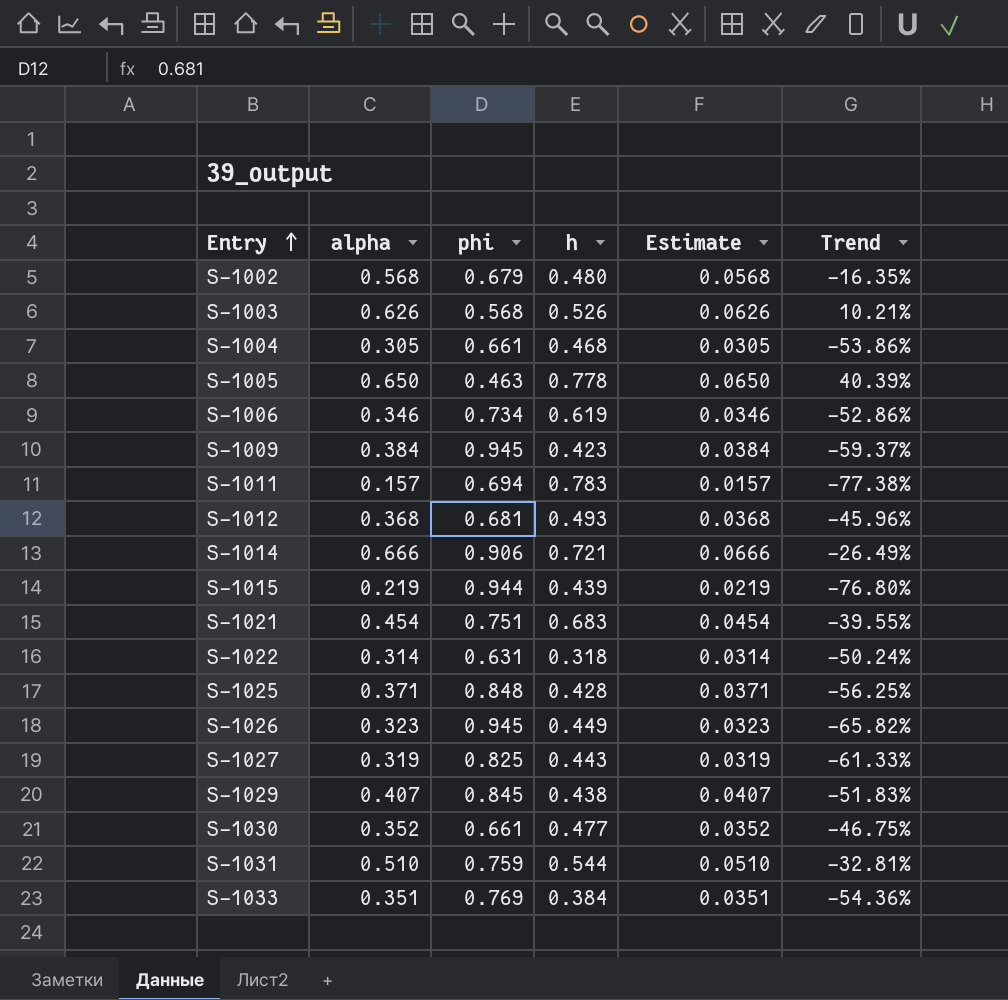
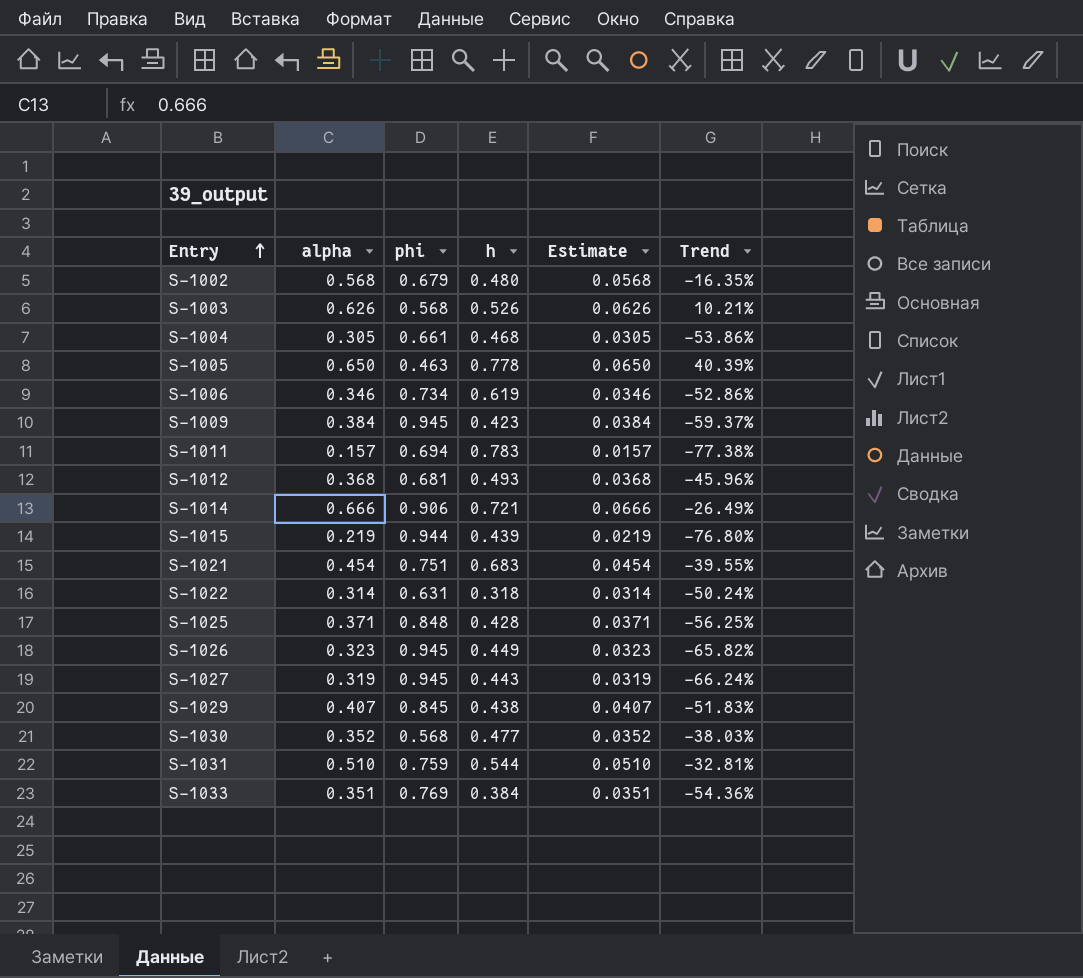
S-1027 | phi: 0.825 -> 0.945
S-1027 | Trend: -61.33% -> -66.24%
S-1030 | phi: 0.661 -> 0.568
S-1030 | Trend: -46.75% -> -38.03%

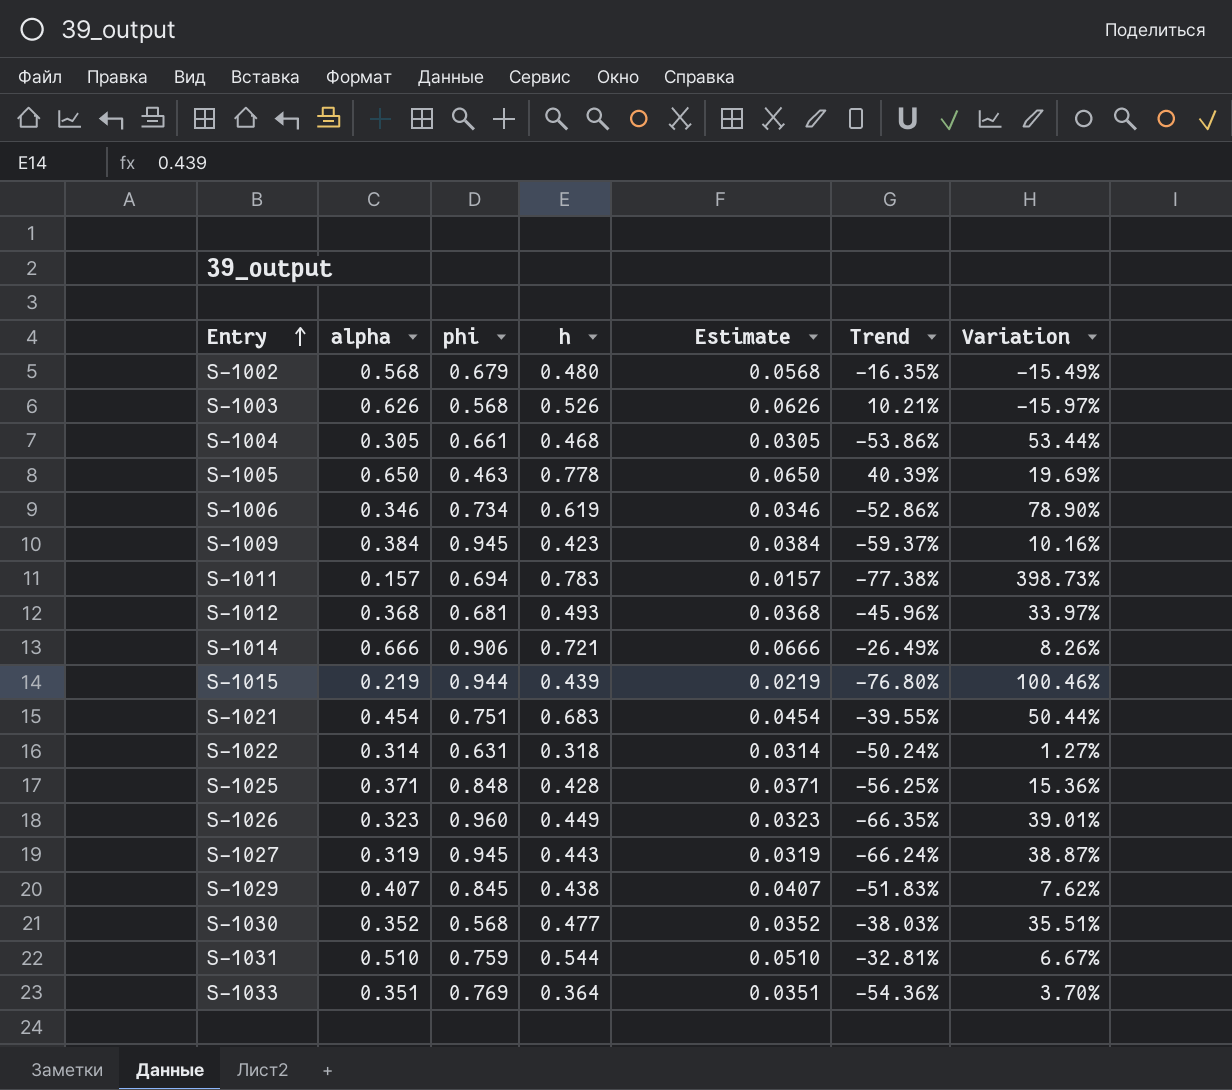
column Variation | formula: none -> ([h] - [alpha]) / [alpha]
S-1026 | phi: 0.945 -> 0.960
S-1026 | Trend: -65.82% -> -66.35%
S-1033 | h: 0.384 -> 0.364

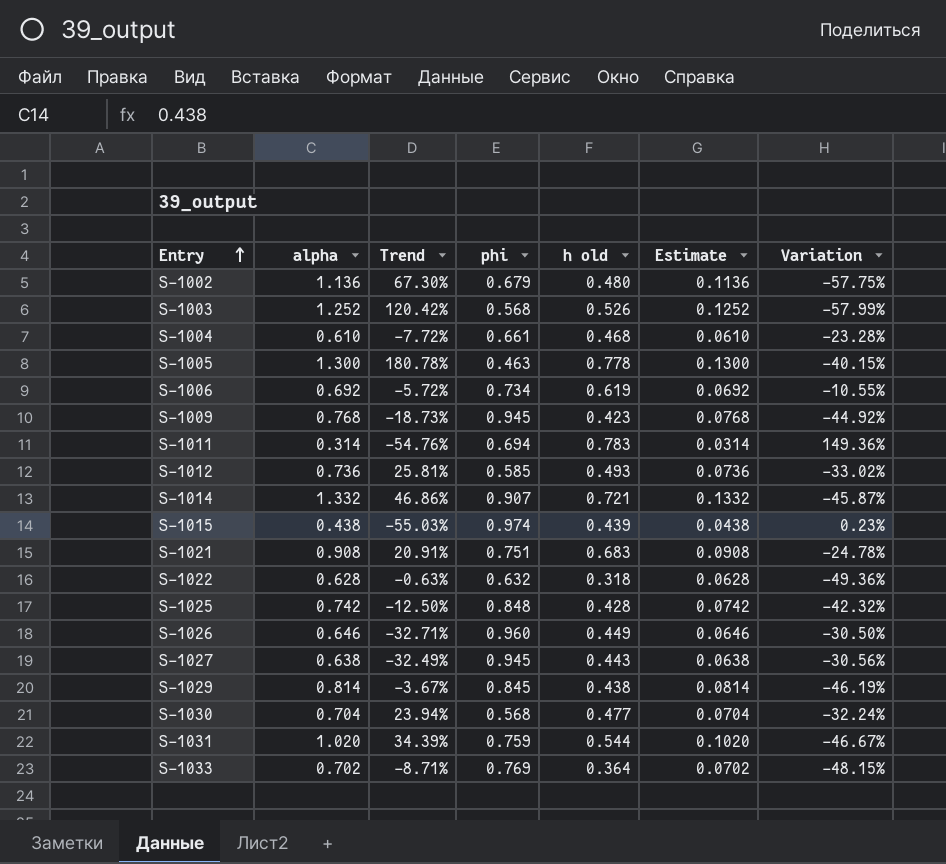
column Trend | position: 6 -> 3
column name: h -> h old
S-1002 | alpha: 0.568 -> 1.136
S-1002 | Trend: -16.35% -> 67.30%
S-1002 | Estimate: 0.0568 -> 0.1136
S-1002 | Variation: -15.49% -> -57.75%
S-1003 | alpha: 0.626 -> 1.252
S-1003 | Trend: 10.21% -> 120.42%
S-1003 | Estimate: 0.0626 -> 0.1252
S-1003 | Variation: -15.97% -> -57.99%
S-1004 | alpha: 0.305 -> 0.610
S-1004 | Trend: -53.86% -> -7.72%
S-1004 | Estimate: 0.0305 -> 0.0610
S-1004 | Variation: 53.44% -> -23.28%
S-1005 | alpha: 0.650 -> 1.300
S-1005 | Trend: 40.39% -> 180.78%
S-1005 | Estimate: 0.0650 -> 0.1300
S-1005 | Variation: 19.69% -> -40.15%
S-1006 | alpha: 0.346 -> 0.692
S-1006 | Trend: -52.86% -> -5.72%
S-1006 | Estimate: 0.0346 -> 0.0692
S-1006 | Variation: 78.90% -> -10.55%
S-1009 | alpha: 0.384 -> 0.768
S-1009 | Trend: -59.37% -> -18.73%
S-1009 | Estimate: 0.0384 -> 0.0768
S-1009 | Variation: 10.16% -> -44.92%
S-1011 | alpha: 0.157 -> 0.314
S-1011 | Trend: -77.38% -> -54.76%
S-1011 | Estimate: 0.0157 -> 0.0314
S-1011 | Variation: 398.73% -> 149.36%
S-1012 | alpha: 0.368 -> 0.736
S-1012 | Trend: -45.96% -> 25.81%
S-1012 | phi: 0.681 -> 0.585
S-1012 | Estimate: 0.0368 -> 0.0736
S-1012 | Variation: 33.97% -> -33.02%
S-1014 | alpha: 0.666 -> 1.332
S-1014 | Trend: -26.49% -> 46.86%
S-1014 | phi: 0.906 -> 0.907
S-1014 | Estimate: 0.0666 -> 0.1332
S-1014 | Variation: 8.26% -> -45.87%
S-1015 | alpha: 0.219 -> 0.438
S-1015 | Trend: -76.80% -> -55.03%
S-1015 | phi: 0.944 -> 0.974
S-1015 | Estimate: 0.0219 -> 0.0438
S-1015 | Variation: 100.46% -> 0.23%
S-1021 | alpha: 0.454 -> 0.908
S-1021 | Trend: -39.55% -> 20.91%
S-1021 | Estimate: 0.0454 -> 0.0908
S-1021 | Variation: 50.44% -> -24.78%
S-1022 | alpha: 0.314 -> 0.628
S-1022 | Trend: -50.24% -> -0.63%
S-1022 | phi: 0.631 -> 0.632
S-1022 | Estimate: 0.0314 -> 0.0628
S-1022 | Variation: 1.27% -> -49.36%
S-1025 | alpha: 0.371 -> 0.742
S-1025 | Trend: -56.25% -> -12.50%
S-1025 | Estimate: 0.0371 -> 0.0742
S-1025 | Variation: 15.36% -> -42.32%
S-1026 | alpha: 0.323 -> 0.646
S-1026 | Trend: -66.35% -> -32.71%
S-1026 | Estimate: 0.0323 -> 0.0646
S-1026 | Variation: 39.01% -> -30.50%
S-1027 | alpha: 0.319 -> 0.638
S-1027 | Trend: -66.24% -> -32.49%
S-1027 | Estimate: 0.0319 -> 0.0638
S-1027 | Variation: 38.87% -> -30.56%
S-1029 | alpha: 0.407 -> 0.814
S-1029 | Trend: -51.83% -> -3.67%
S-1029 | Estimate: 0.0407 -> 0.0814
S-1029 | Variation: 7.62% -> -46.19%
S-1030 | alpha: 0.352 -> 0.704
S-1030 | Trend: -38.03% -> 23.94%
S-1030 | Estimate: 0.0352 -> 0.0704
S-1030 | Variation: 35.51% -> -32.24%
S-1031 | alpha: 0.510 -> 1.020
S-1031 | Trend: -32.81% -> 34.39%
S-1031 | Estimate: 0.0510 -> 0.1020
S-1031 | Variation: 6.67% -> -46.67%
S-1033 | alpha: 0.351 -> 0.702
S-1033 | Trend: -54.36% -> -8.71%
S-1033 | Estimate: 0.0351 -> 0.0702
S-1033 | Variation: 3.70% -> -48.15%

